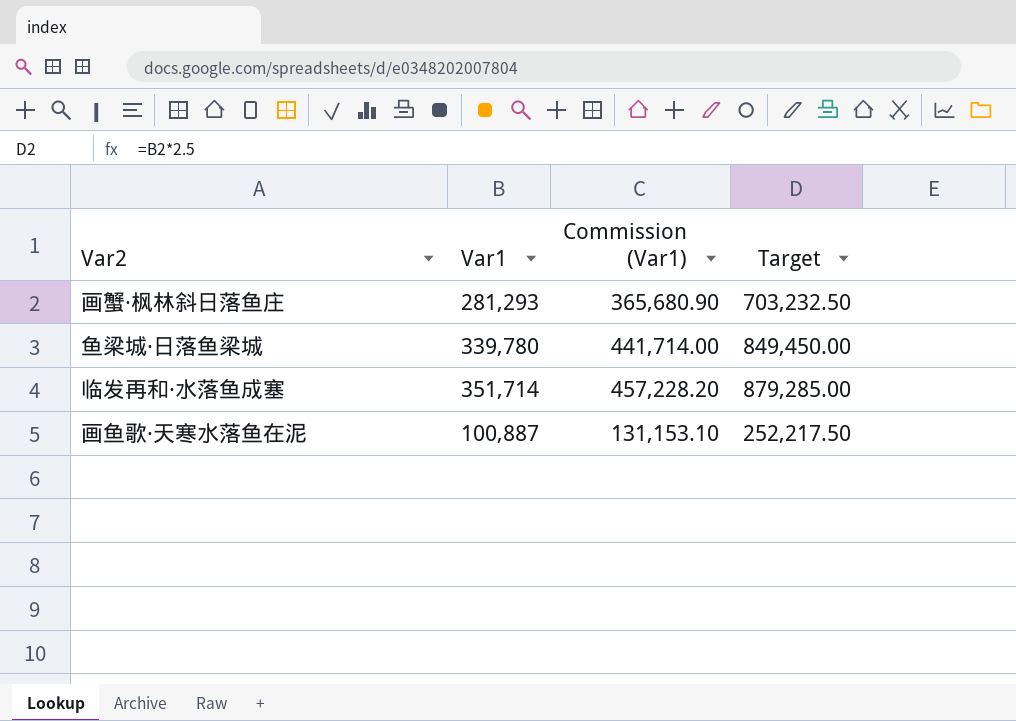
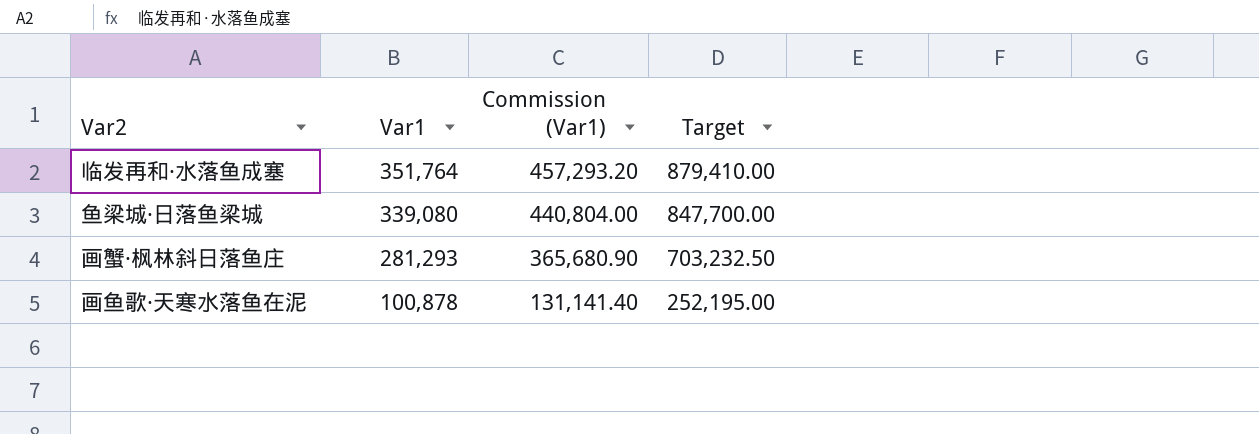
row order: none -> Var1 descending
临发再和·水落鱼成塞 | Var1: 351,714 -> 351,764
临发再和·水落鱼成塞 | Commission (Var1): 457,228.20 -> 457,293.20
临发再和·水落鱼成塞 | Target: 879,285.00 -> 879,410.00
鱼梁城·日落鱼梁城 | Var1: 339,780 -> 339,080
鱼梁城·日落鱼梁城 | Commission (Var1): 441,714.00 -> 440,804.00
鱼梁城·日落鱼梁城 | Target: 849,450.00 -> 847,700.00
画鱼歌·天寒水落鱼在泥 | Var1: 100,887 -> 100,878
画鱼歌·天寒水落鱼在泥 | Commission (Var1): 131,153.10 -> 131,141.40
画鱼歌·天寒水落鱼在泥 | Target: 252,217.50 -> 252,195.00

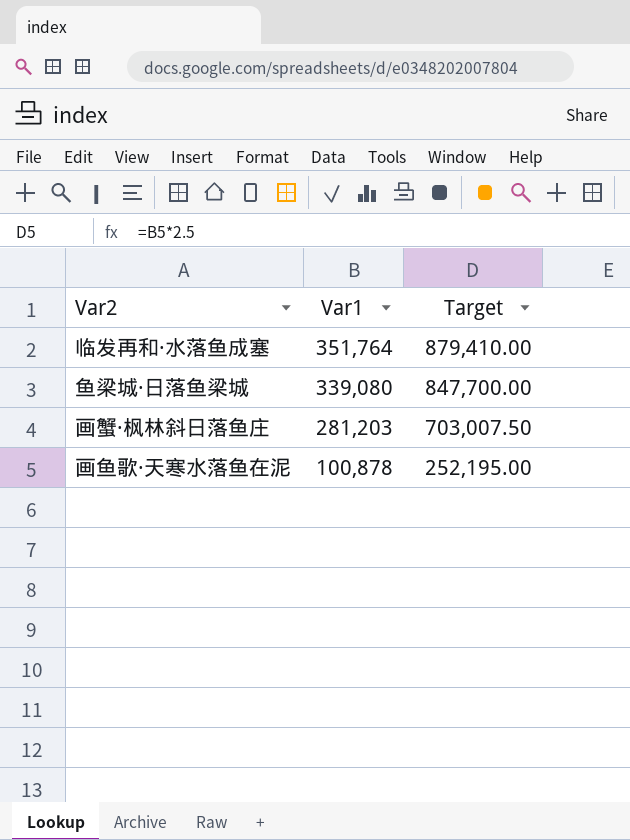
column Commission (Var1) | formula: [Var1] * 1.3 -> none
画蟹·枫林斜日落鱼庄 | Var1: 281,293 -> 281,203
画蟹·枫林斜日落鱼庄 | Target: 703,232.50 -> 703,007.50

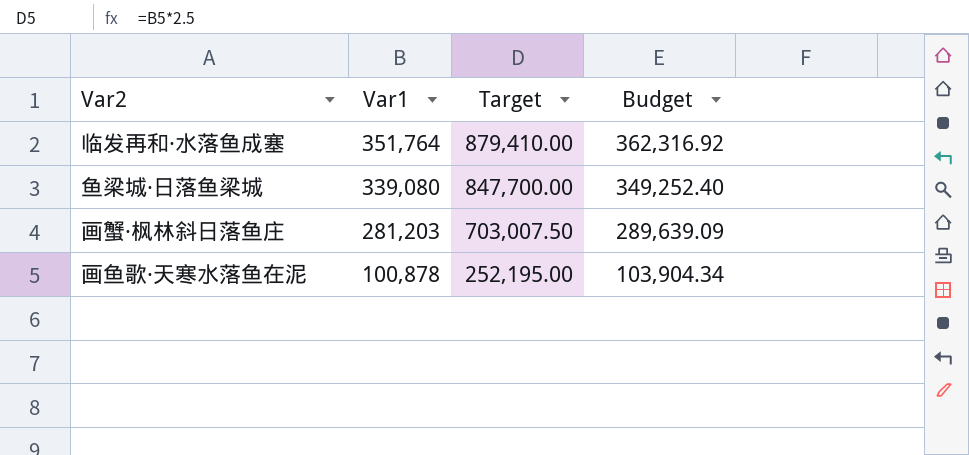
column Budget | formula: none -> [Var1] * 1.03

